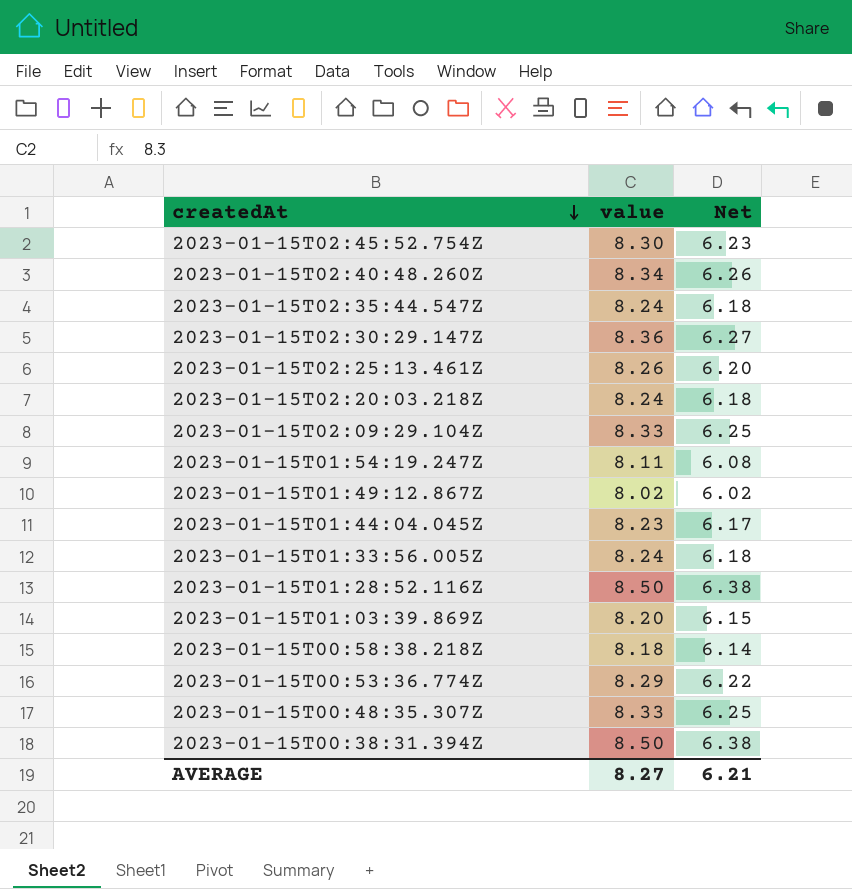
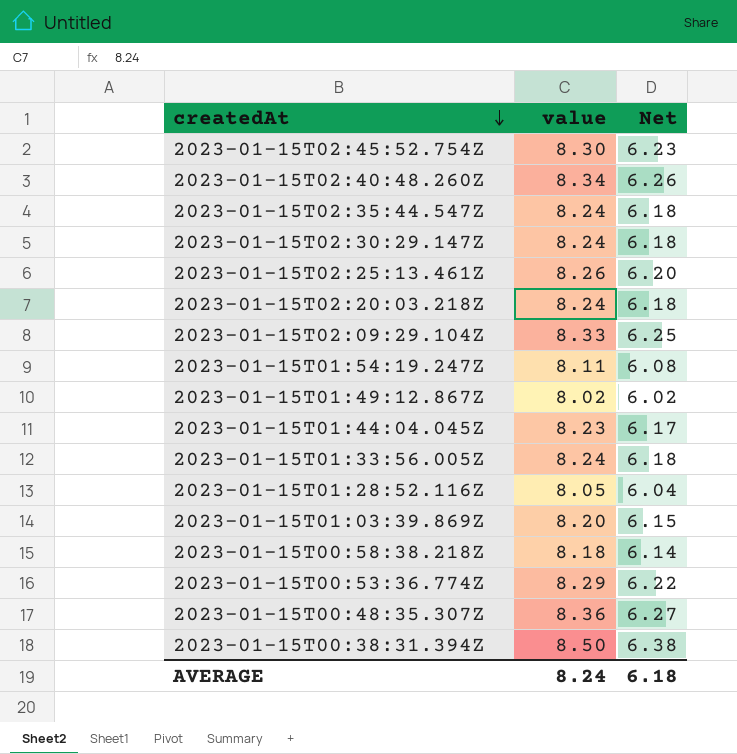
2023-01-15T02:30:29.147Z | value: 8.36 -> 8.24
2023-01-15T02:30:29.147Z | Net: 6.27 -> 6.18
2023-01-15T01:28:52.116Z | value: 8.50 -> 8.05
2023-01-15T01:28:52.116Z | Net: 6.38 -> 6.04
2023-01-15T00:48:35.307Z | value: 8.33 -> 8.36
2023-01-15T00:48:35.307Z | Net: 6.25 -> 6.27
AVERAGE | value: 8.27 -> 8.24
AVERAGE | Net: 6.21 -> 6.18

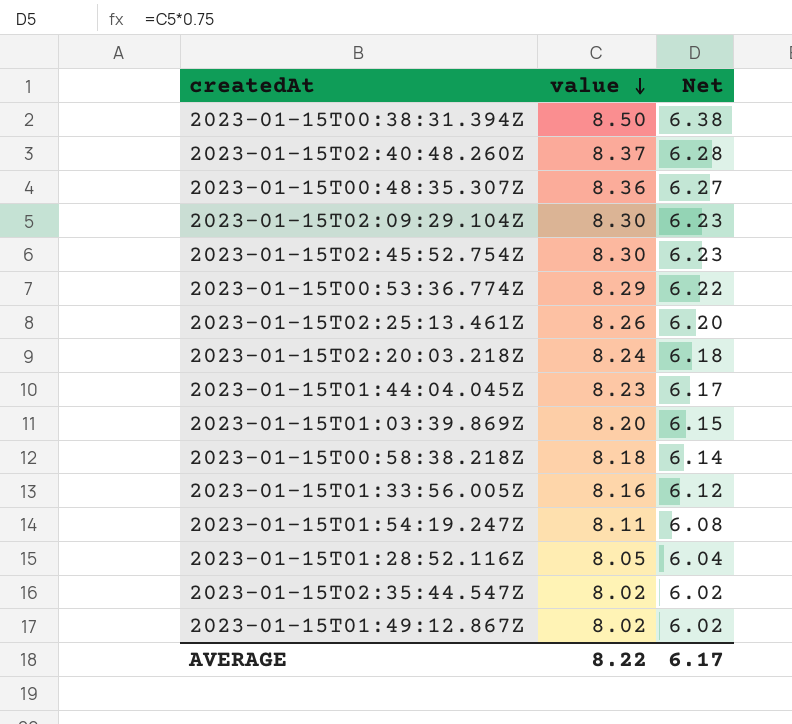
row order: createdAt descending -> value descending
row 2023-01-15T02:30:29.147Z: 8.24 | 6.18 -> none
2023-01-15T02:40:48.260Z | value: 8.34 -> 8.37
2023-01-15T02:40:48.260Z | Net: 6.26 -> 6.28
2023-01-15T02:09:29.104Z | value: 8.33 -> 8.30
2023-01-15T02:09:29.104Z | Net: 6.25 -> 6.23
2023-01-15T01:33:56.005Z | value: 8.24 -> 8.16
2023-01-15T01:33:56.005Z | Net: 6.18 -> 6.12
2023-01-15T02:35:44.547Z | value: 8.24 -> 8.02
2023-01-15T02:35:44.547Z | Net: 6.18 -> 6.02
AVERAGE | value: 8.24 -> 8.22
AVERAGE | Net: 6.18 -> 6.17

